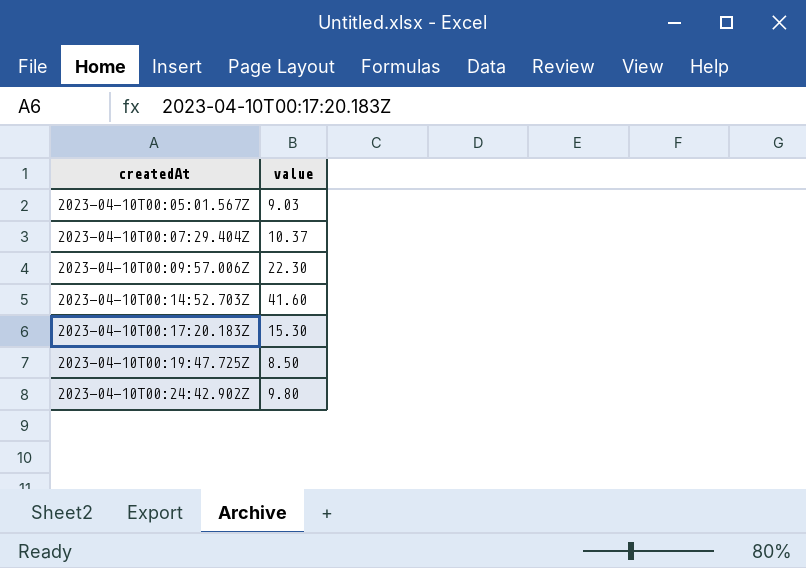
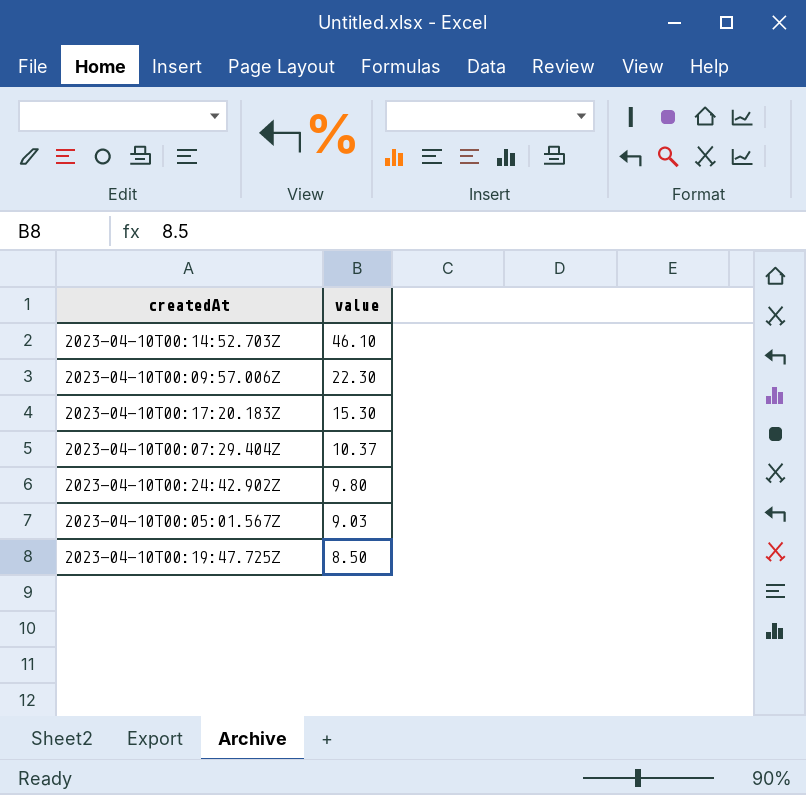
row order: createdAt ascending -> value descending
2023-04-10T00:14:52.703Z | value: 41.60 -> 46.10

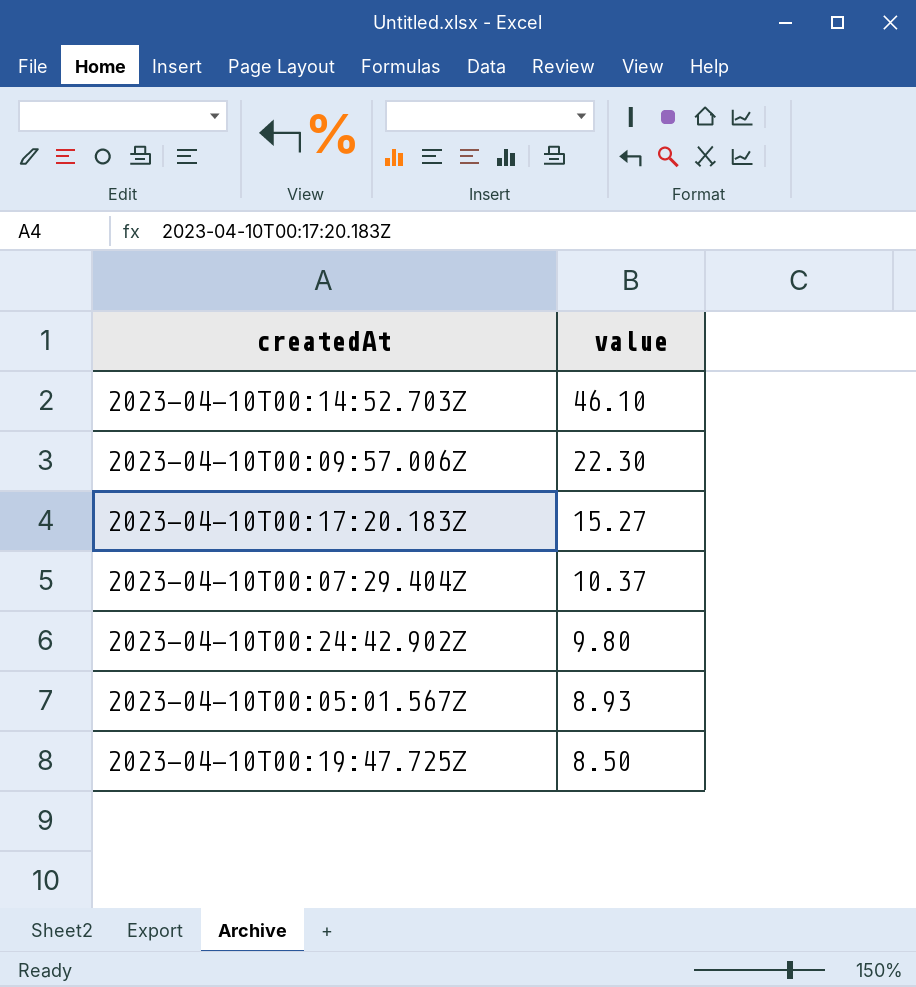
2023-04-10T00:17:20.183Z | value: 15.30 -> 15.27
2023-04-10T00:05:01.567Z | value: 9.03 -> 8.93

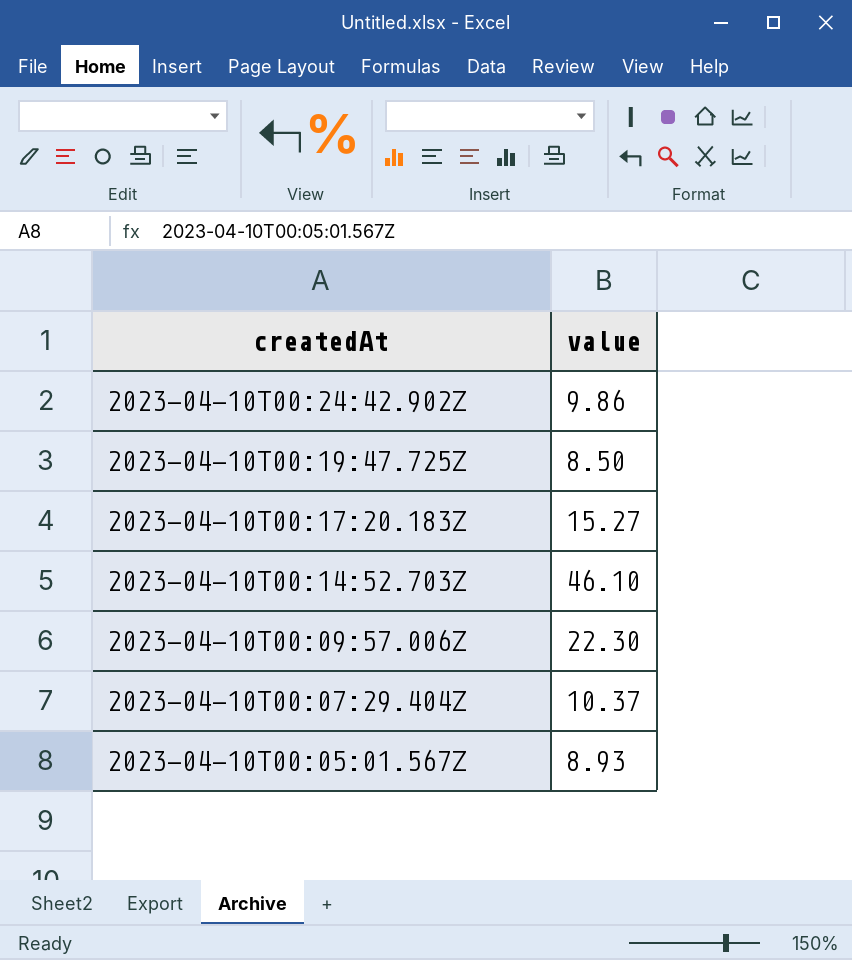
row order: value descending -> createdAt descending
2023-04-10T00:24:42.902Z | value: 9.80 -> 9.86

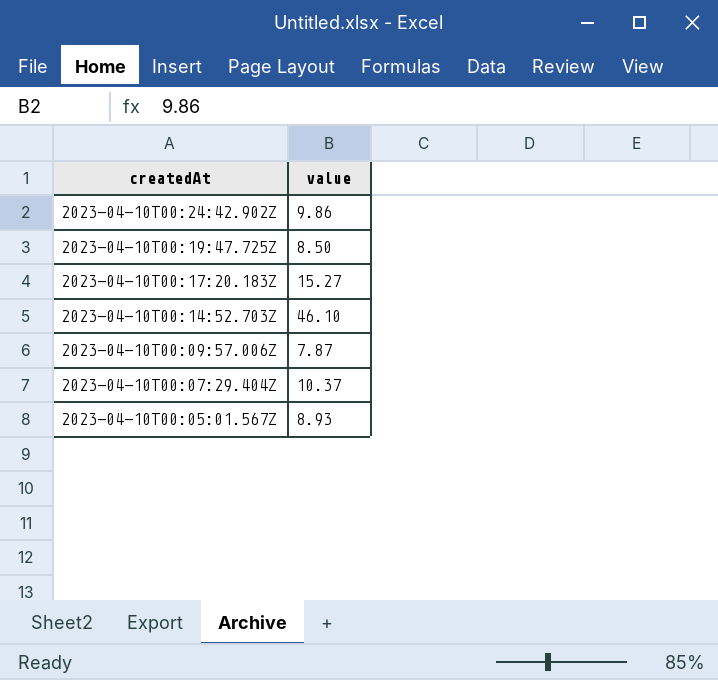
2023-04-10T00:09:57.006Z | value: 22.30 -> 7.87

